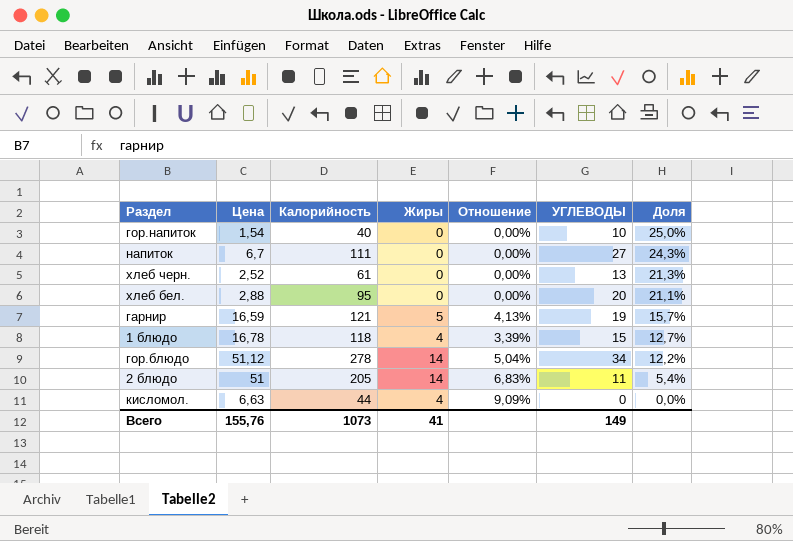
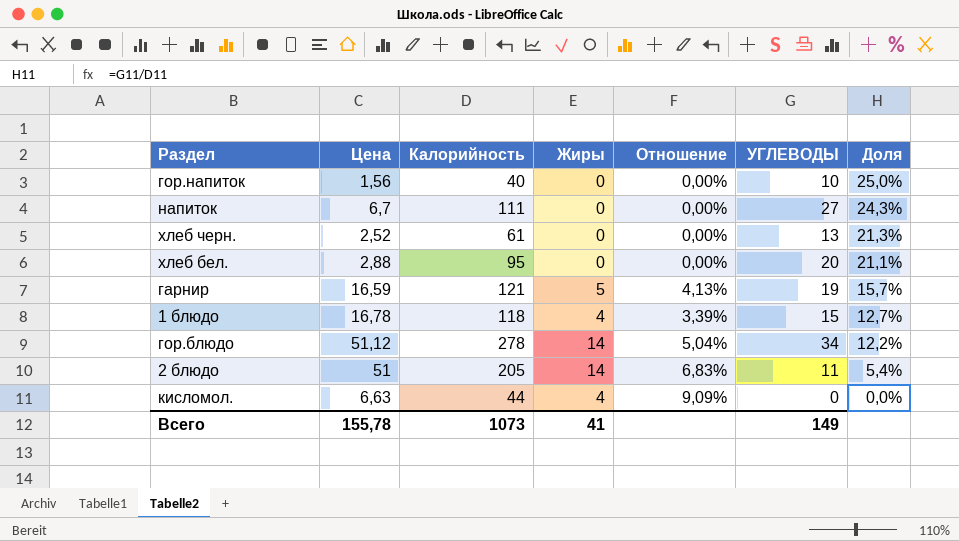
гор.напиток | Цена: 1,54 -> 1,56
Всего | Цена: 155,76 -> 155,78

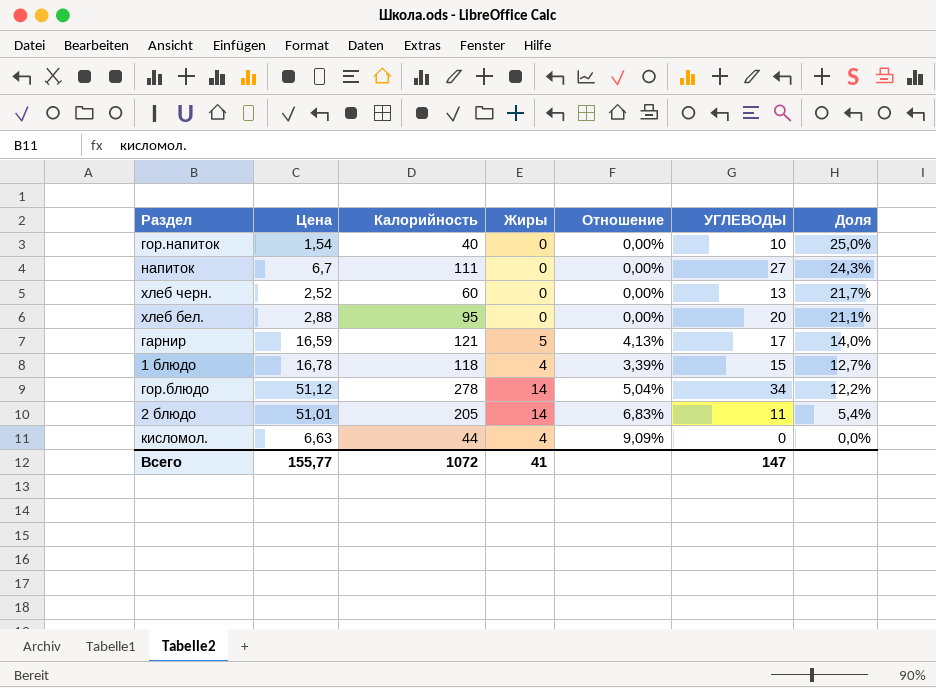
гор.напиток | Цена: 1,56 -> 1,54
хлеб черн. | Калорийность: 61 -> 60
хлеб черн. | Доля: 21,3% -> 21,7%
гарнир | УГЛЕВОДЫ: 19 -> 17
гарнир | Доля: 15,7% -> 14,0%
2 блюдо | Цена: 51 -> 51,01
Всего | Цена: 155,78 -> 155,77
Всего | Калорийность: 1073 -> 1072
Всего | УГЛЕВОДЫ: 149 -> 147

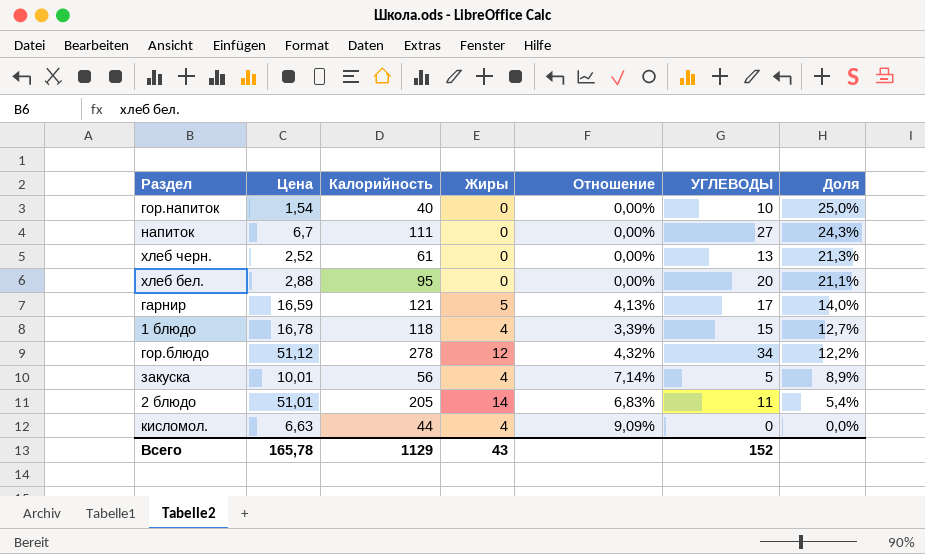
хлеб черн. | Калорийность: 60 -> 61
хлеб черн. | Доля: 21,7% -> 21,3%
гор.блюдо | Жиры: 14 -> 12
гор.блюдо | Отношение: 5,04% -> 4,32%
row закуска: none -> 10,01 | 56 | 4 | 7,14% | 5 | 8,9%
Всего | Цена: 155,77 -> 165,78
Всего | Калорийность: 1072 -> 1129
Всего | Жиры: 41 -> 43
Всего | УГЛЕВОДЫ: 147 -> 152

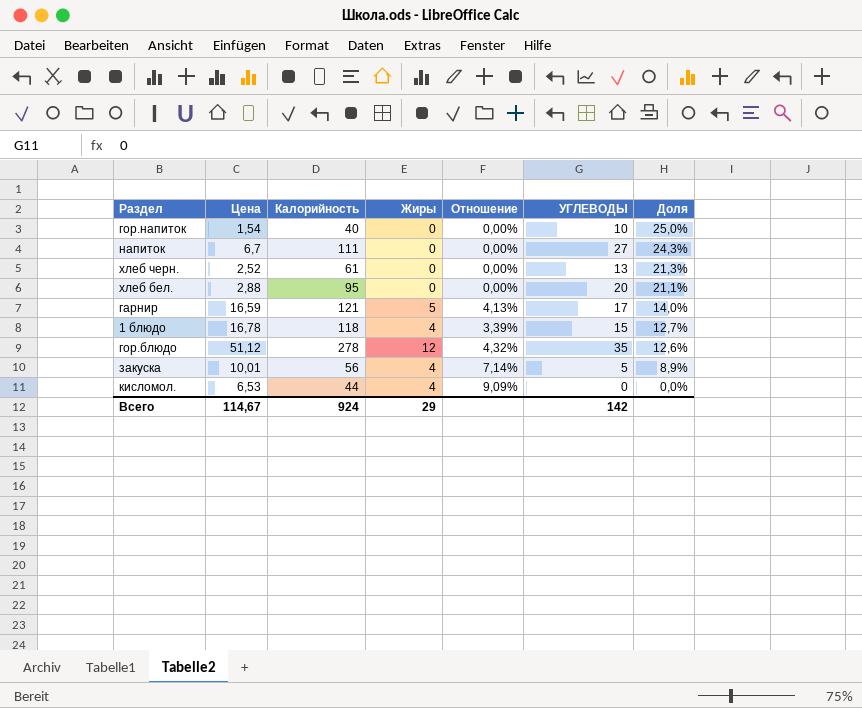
row 2 блюдо: 51,01 | 205 | 14 | 6,83% | 11 | 5,4% -> none
гор.блюдо | УГЛЕВОДЫ: 34 -> 35
гор.блюдо | Доля: 12,2% -> 12,6%
кисломол. | Цена: 6,63 -> 6,53
Всего | Цена: 165,78 -> 114,67
Всего | Калорийность: 1129 -> 924
Всего | Жиры: 43 -> 29
Всего | УГЛЕВОДЫ: 152 -> 142

